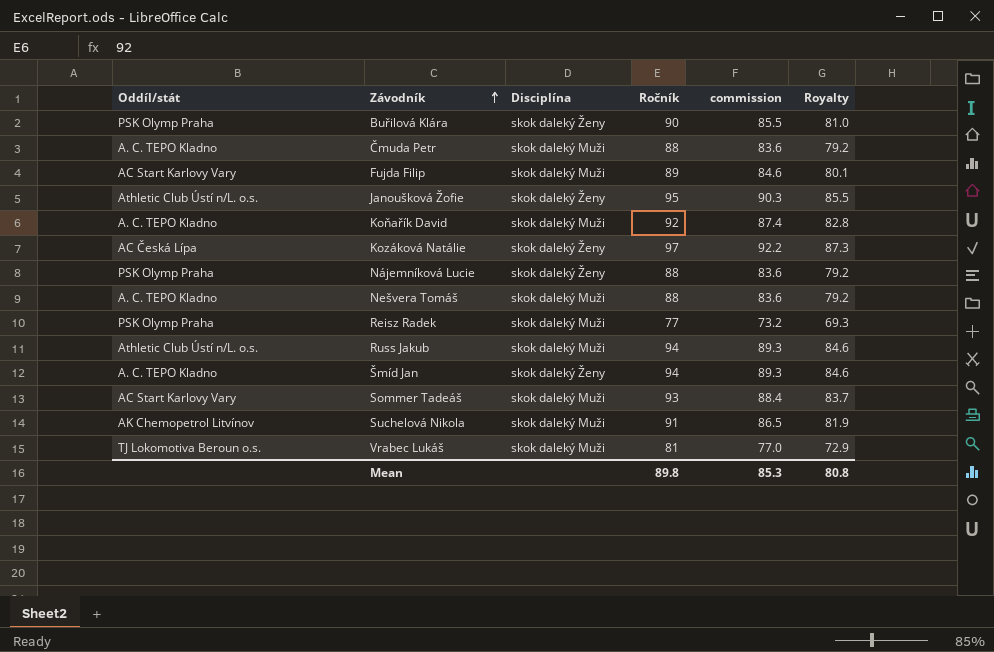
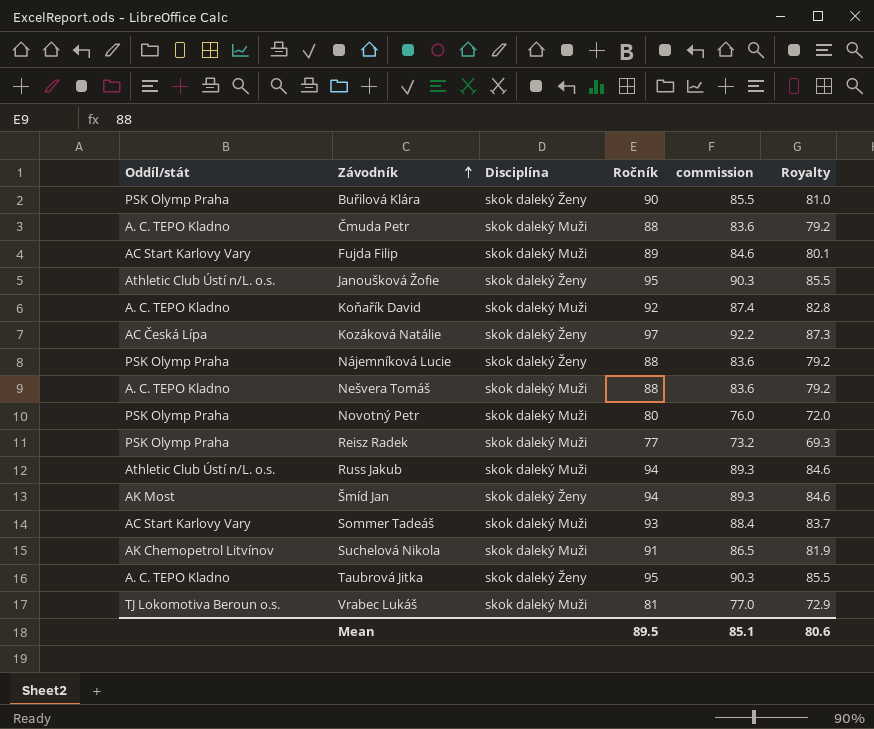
row Novotný Petr: none -> PSK Olymp Praha | skok daleký Muži | 80 | 76.0 | 72.0
Šmíd Jan | Oddíl/stát: A. C. TEPO Kladno -> AK Most
row Taubrová Jitka: none -> A. C. TEPO Kladno | skok daleký Ženy | 95 | 90.3 | 85.5
Mean | Ročník: 89.8 -> 89.5
Mean | commission: 85.3 -> 85.1
Mean | Royalty: 80.8 -> 80.6

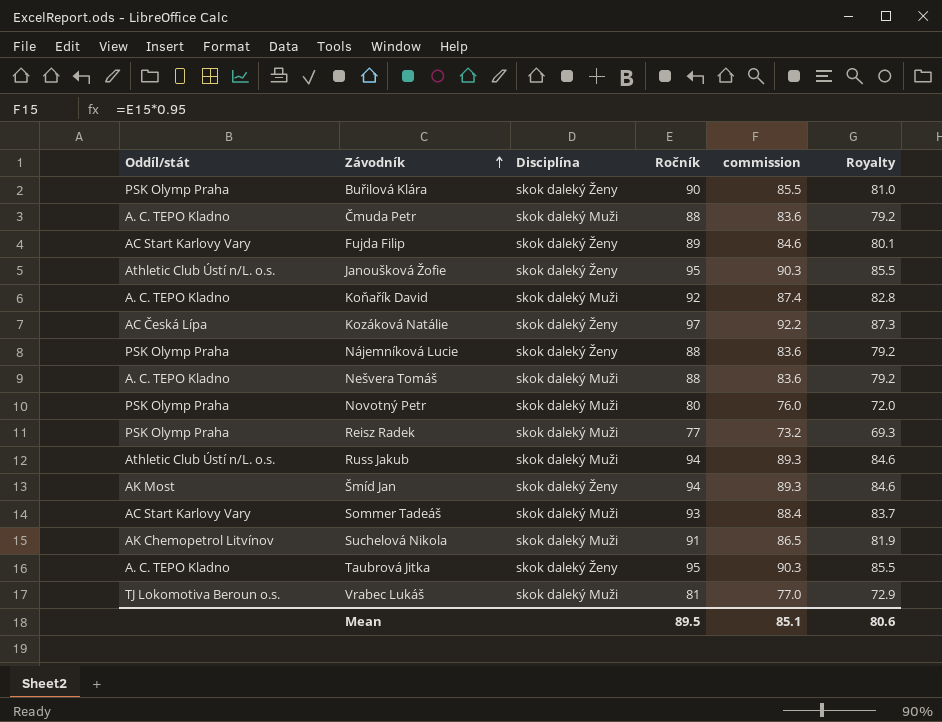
Fujda Filip | Disciplína: skok daleký Muži -> skok daleký Ženy

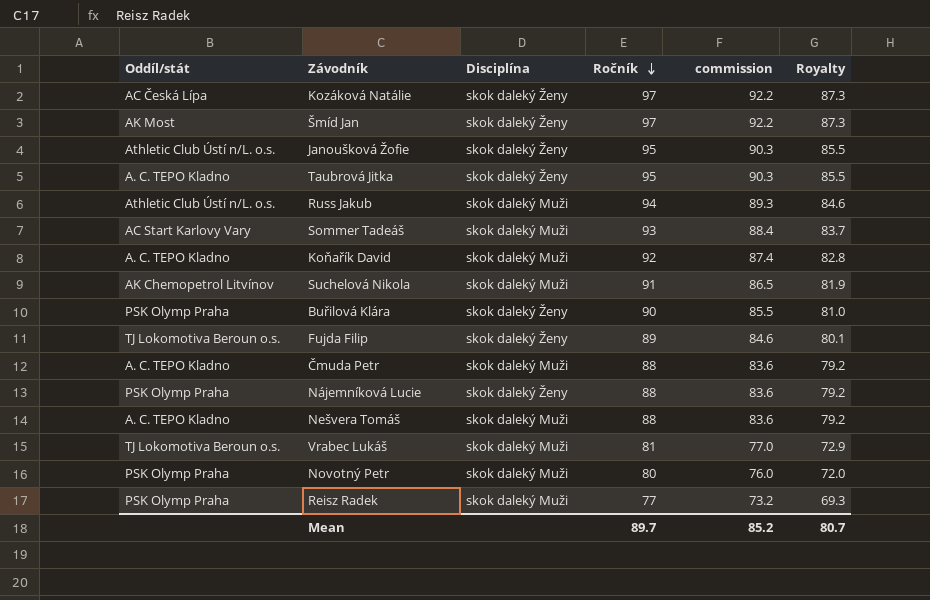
row order: Závodník ascending -> Ročník descending
Šmíd Jan | Ročník: 94 -> 97
Šmíd Jan | commission: 89.3 -> 92.2
Šmíd Jan | Royalty: 84.6 -> 87.3
Fujda Filip | Oddíl/stát: AC Start Karlovy Vary -> TJ Lokomotiva Beroun o.s.
Mean | Ročník: 89.5 -> 89.7
Mean | commission: 85.1 -> 85.2
Mean | Royalty: 80.6 -> 80.7

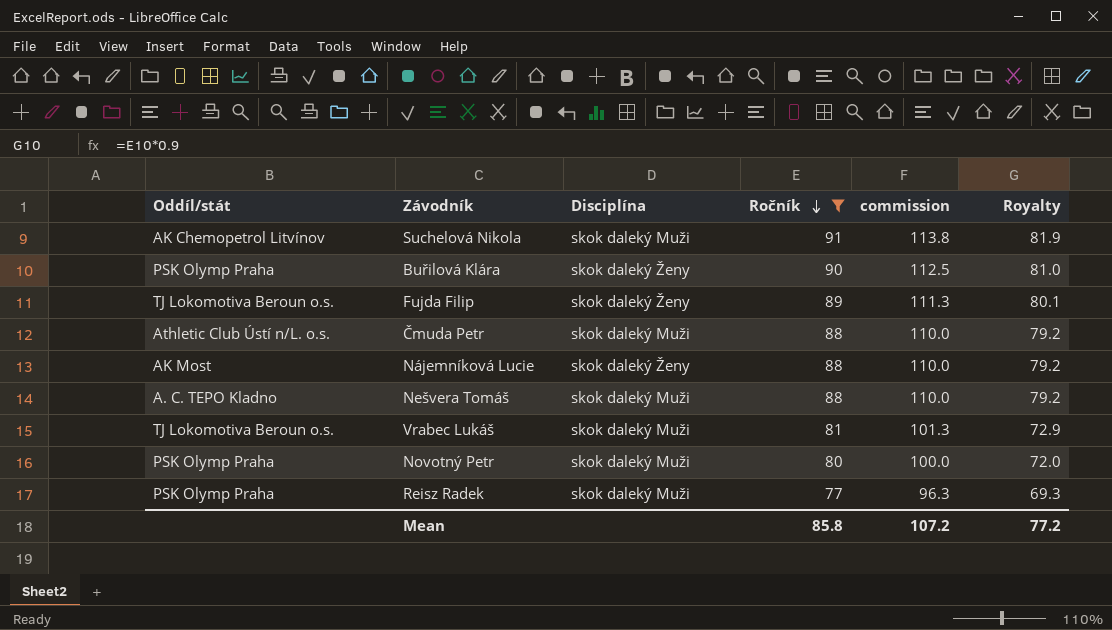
filter: none -> Ročník <= 91
column commission | formula: [Ročník] * 0.95 -> [Ročník] * 1.25
Čmuda Petr | Oddíl/stát: A. C. TEPO Kladno -> Athletic Club Ústí n/L. o.s.
Nájemníková Lucie | Oddíl/stát: PSK Olymp Praha -> AK Most
Mean | Ročník: 89.7 -> 85.8
Mean | commission: 85.2 -> 107.2
Mean | Royalty: 80.7 -> 77.2

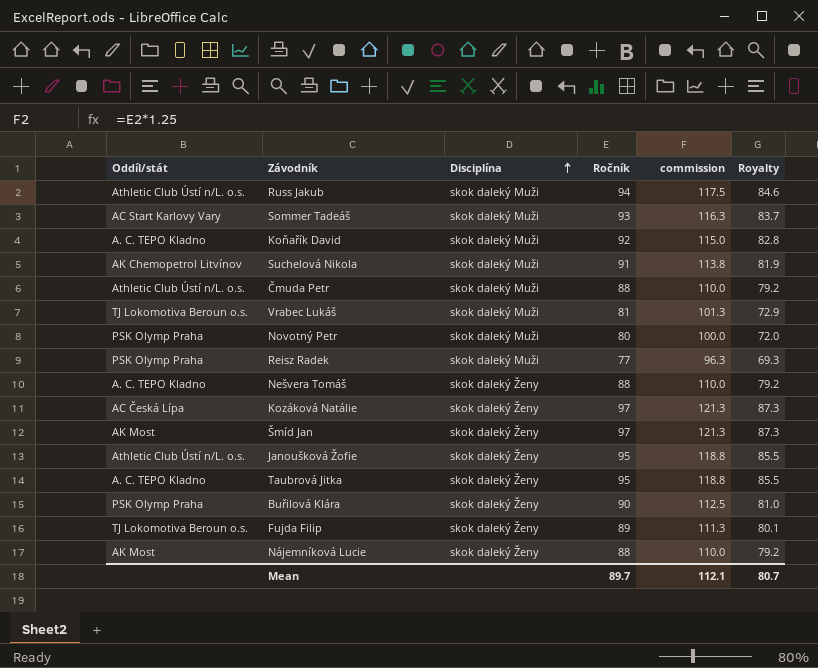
filter: Ročník <= 91 -> none
row order: Ročník descending -> Disciplína ascending
Nešvera Tomáš | Disciplína: skok daleký Muži -> skok daleký Ženy
Mean | Ročník: 85.8 -> 89.7
Mean | commission: 107.2 -> 112.1
Mean | Royalty: 77.2 -> 80.7

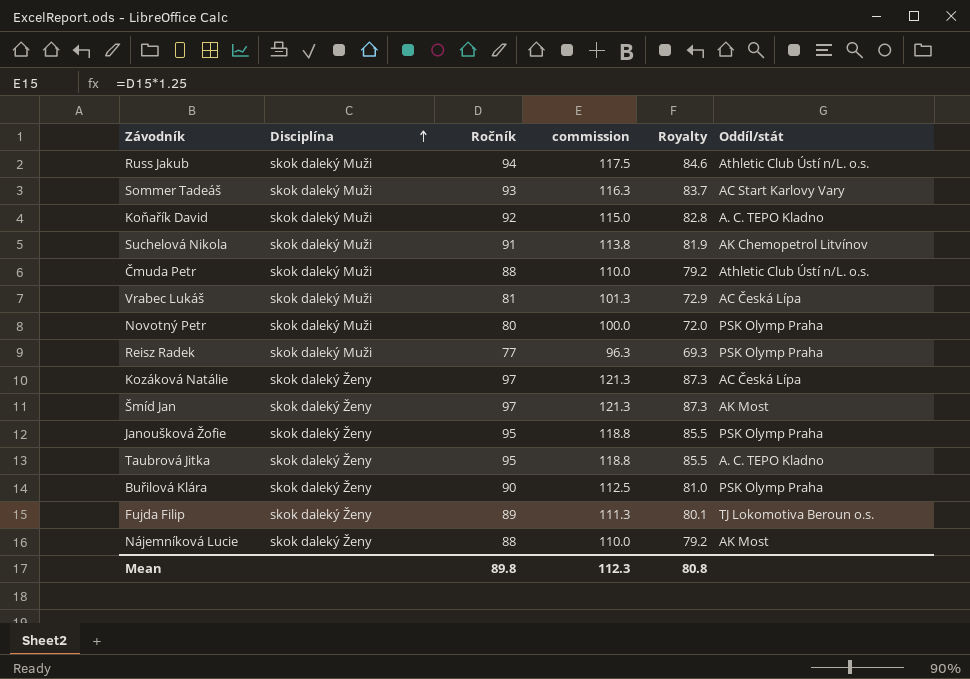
column Oddíl/stát | position: 1 -> 6
row Nešvera Tomáš: A. C. TEPO Kladno | skok daleký Ženy | 88 | 110.0 | 79.2 -> none
Vrabec Lukáš | Oddíl/stát: TJ Lokomotiva Beroun o.s. -> AC Česká Lípa
Janoušková Žofie | Oddíl/stát: Athletic Club Ústí n/L. o.s. -> PSK Olymp Praha
Mean | Ročník: 89.7 -> 89.8
Mean | commission: 112.1 -> 112.3
Mean | Royalty: 80.7 -> 80.8

